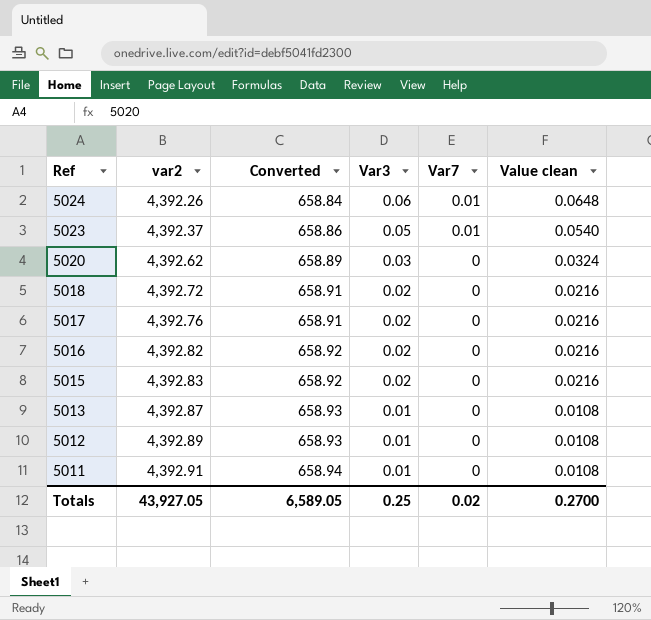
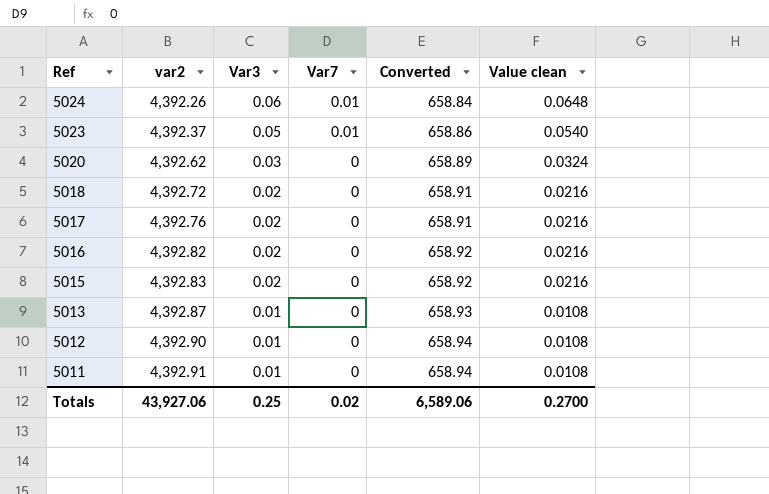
column Converted | position: 3 -> 5
5012 | var2: 4,392.89 -> 4,392.90
5012 | Converted: 658.93 -> 658.94
Totals | var2: 43,927.05 -> 43,927.06
Totals | Converted: 6,589.05 -> 6,589.06

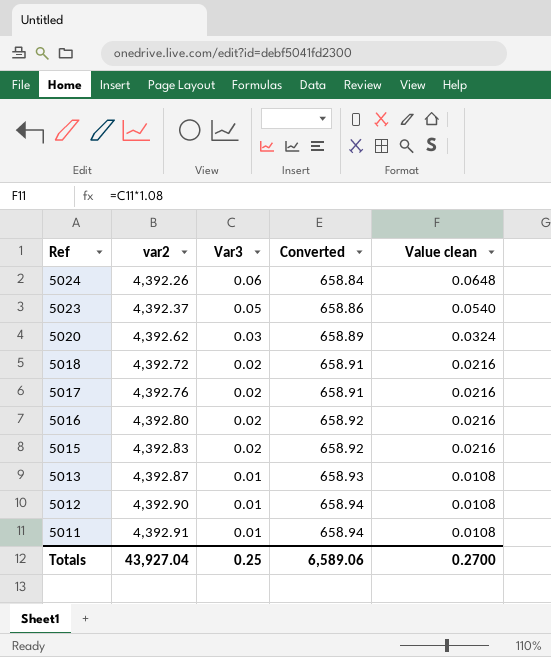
column Var7 | position: 4 -> none
5016 | var2: 4,392.82 -> 4,392.80
Totals | var2: 43,927.06 -> 43,927.04

